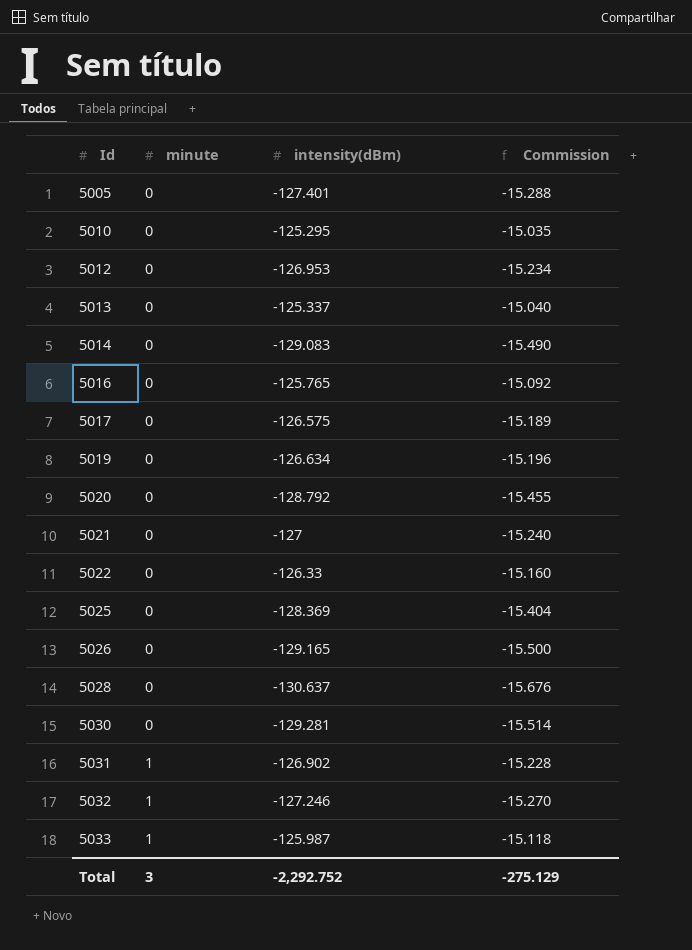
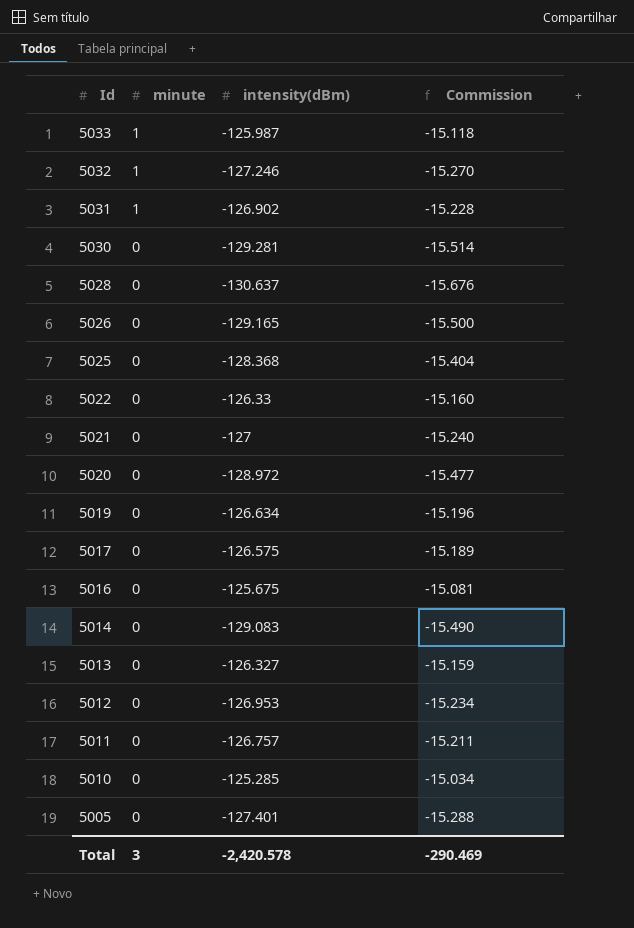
row order: Id ascending -> Id descending
5025 | intensity(dBm): -128.369 -> -128.368
5020 | intensity(dBm): -128.792 -> -128.972
5020 | Commission: -15.455 -> -15.477
5016 | intensity(dBm): -125.765 -> -125.675
5016 | Commission: -15.092 -> -15.081
5013 | intensity(dBm): -125.337 -> -126.327
5013 | Commission: -15.040 -> -15.159
row 5011: none -> 0 | -126.757 | -15.211
5010 | intensity(dBm): -125.295 -> -125.285
5010 | Commission: -15.035 -> -15.034
Total | intensity(dBm): -2,292.752 -> -2,420.578
Total | Commission: -275.129 -> -290.469

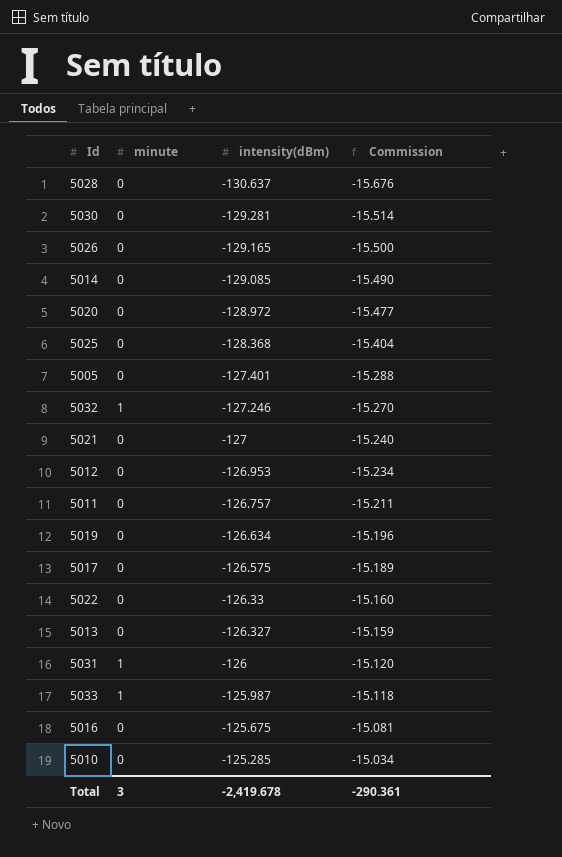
row order: Id descending -> intensity(dBm) ascending
5014 | intensity(dBm): -129.083 -> -129.085
5031 | intensity(dBm): -126.902 -> -126
5031 | Commission: -15.228 -> -15.120
Total | intensity(dBm): -2,420.578 -> -2,419.678
Total | Commission: -290.469 -> -290.361

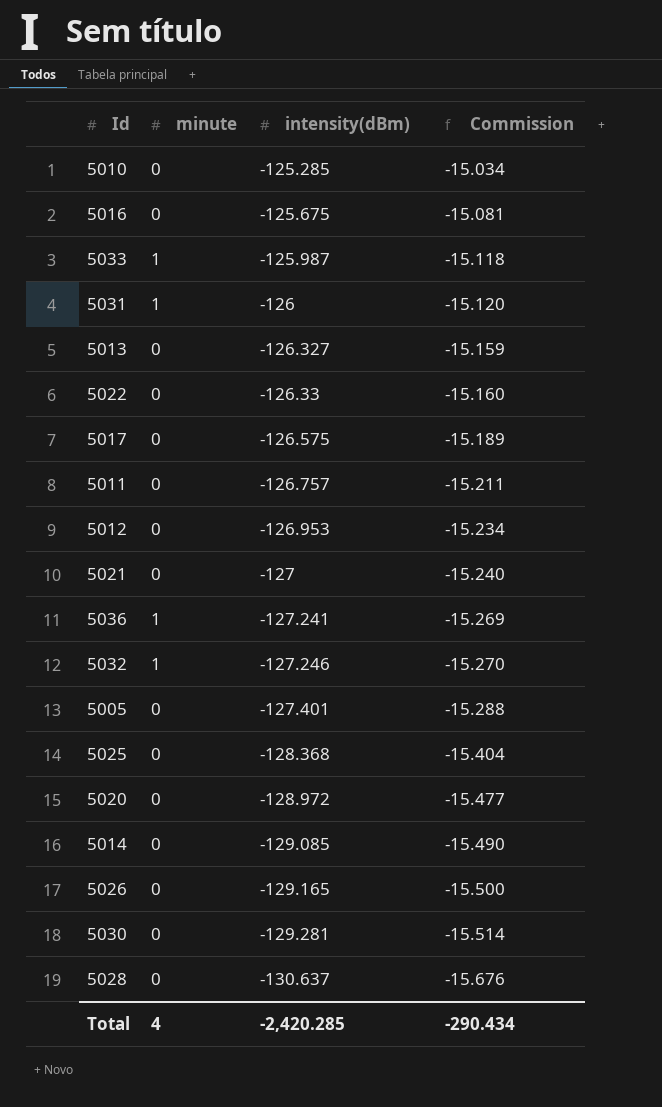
row order: intensity(dBm) ascending -> intensity(dBm) descending
row 5019: 0 | -126.634 | -15.196 -> none
row 5036: none -> 1 | -127.241 | -15.269
Total | minute: 3 -> 4
Total | intensity(dBm): -2,419.678 -> -2,420.285
Total | Commission: -290.361 -> -290.434

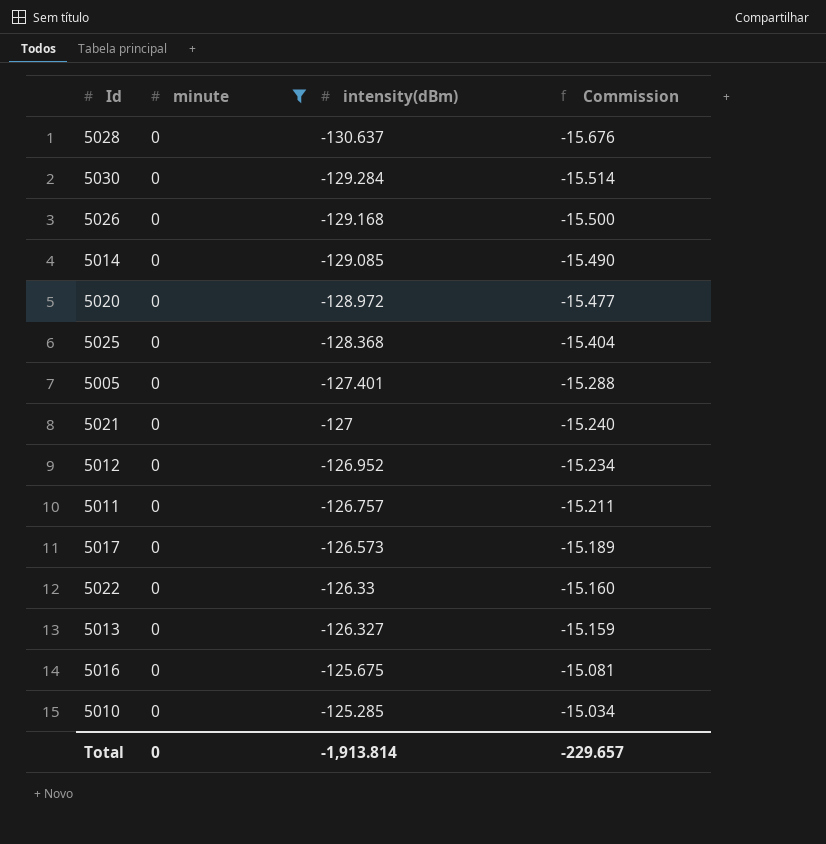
filter: none -> minute = 0
row order: intensity(dBm) descending -> intensity(dBm) ascending
5030 | intensity(dBm): -129.281 -> -129.284
5026 | intensity(dBm): -129.165 -> -129.168
5012 | intensity(dBm): -126.953 -> -126.952
5017 | intensity(dBm): -126.575 -> -126.573
Total | minute: 4 -> 0
Total | intensity(dBm): -2,420.285 -> -1,913.814
Total | Commission: -290.434 -> -229.657

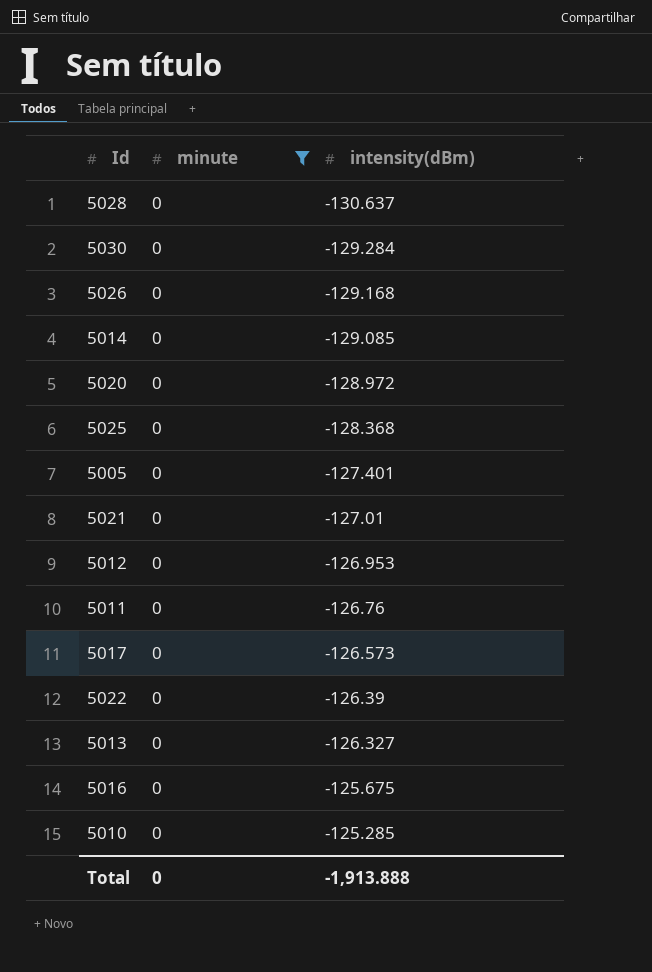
column Commission | formula: [intensity(dBm)] * 0.12 -> none
5021 | intensity(dBm): -127 -> -127.01
5012 | intensity(dBm): -126.952 -> -126.953
5011 | intensity(dBm): -126.757 -> -126.76
5022 | intensity(dBm): -126.33 -> -126.39
Total | intensity(dBm): -1,913.814 -> -1,913.888

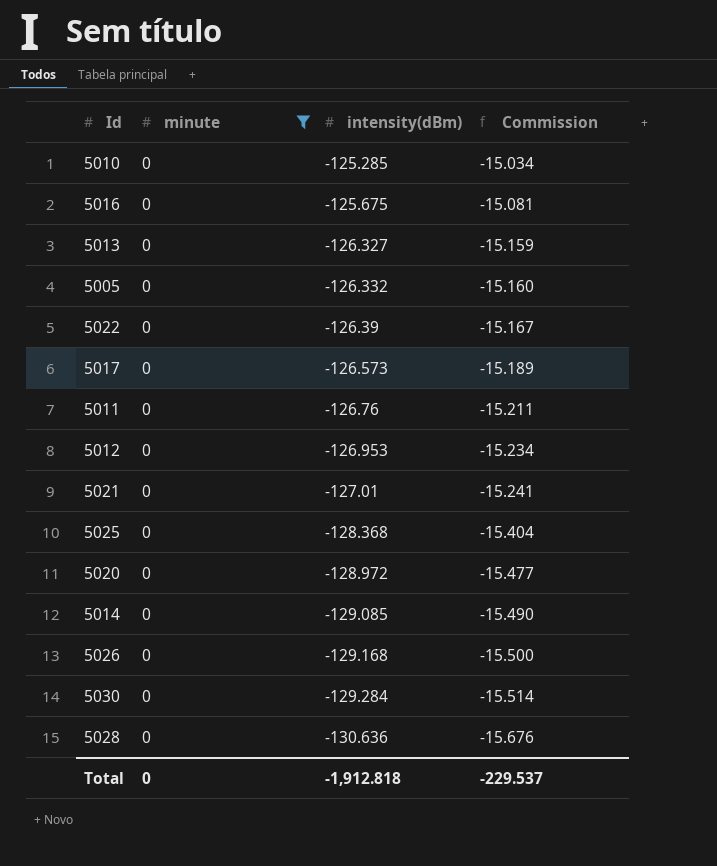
row order: intensity(dBm) ascending -> intensity(dBm) descending
column Commission | formula: none -> [intensity(dBm)] * 0.12
5005 | intensity(dBm): -127.401 -> -126.332
5028 | intensity(dBm): -130.637 -> -130.636
Total | intensity(dBm): -1,913.888 -> -1,912.818

